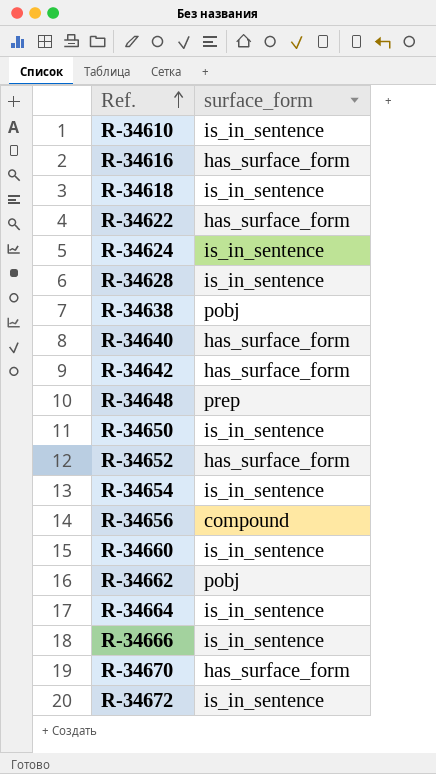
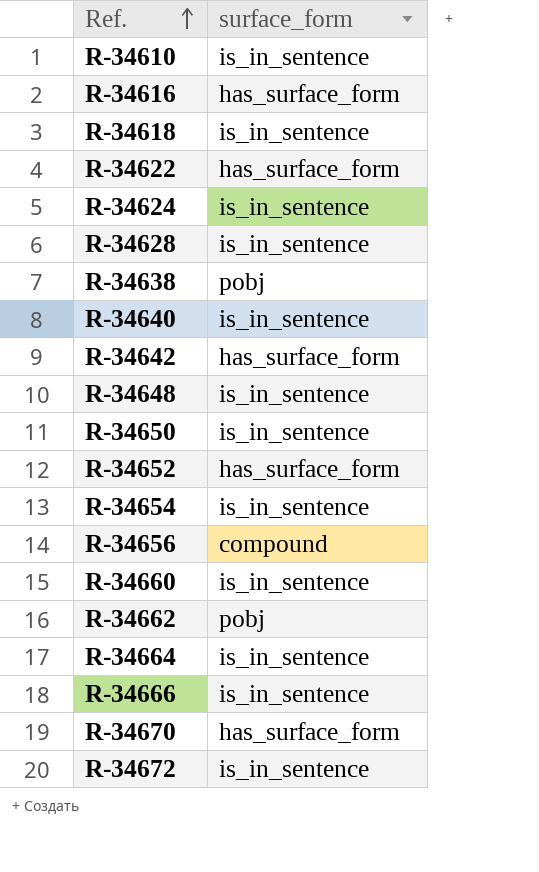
R-34640 | surface_form: has_surface_form -> is_in_sentence
R-34648 | surface_form: prep -> is_in_sentence

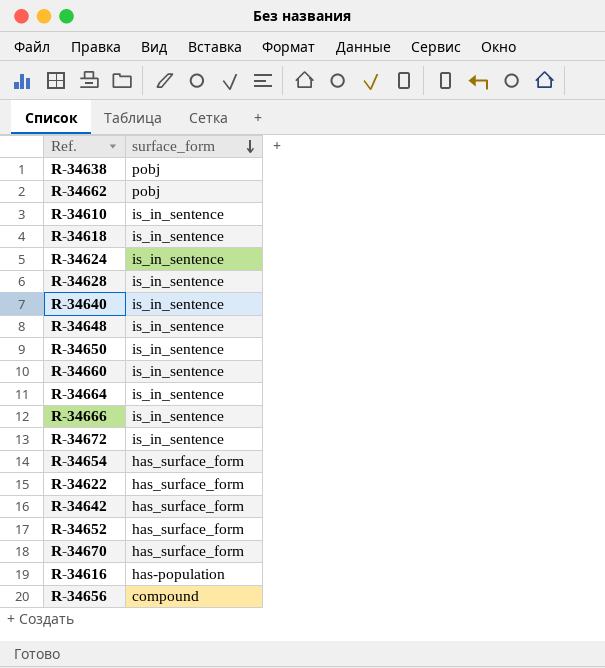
row order: Ref. ascending -> surface_form descending
R-34654 | surface_form: is_in_sentence -> has_surface_form
R-34616 | surface_form: has_surface_form -> has-population

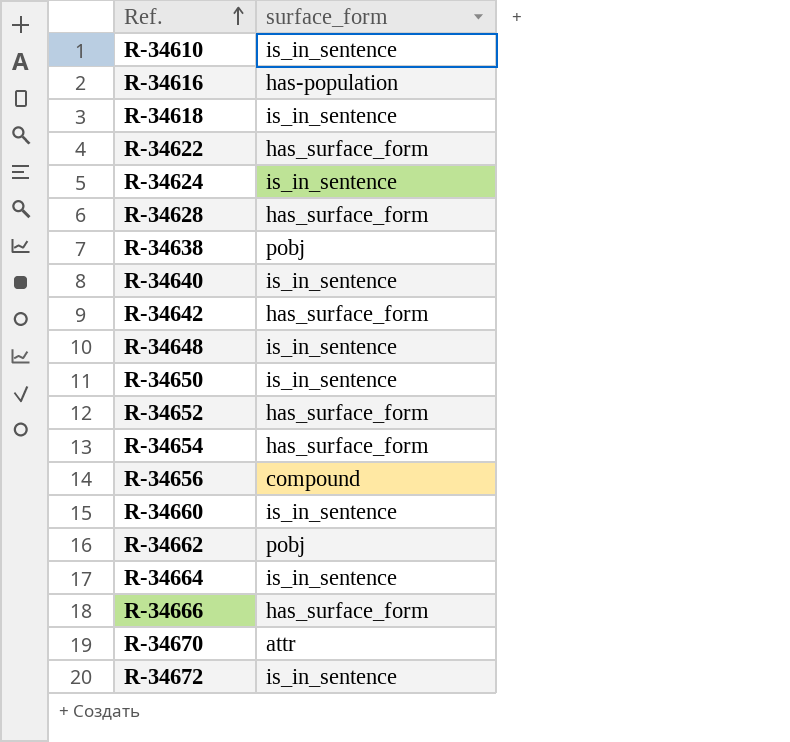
row order: surface_form descending -> Ref. ascending
R-34628 | surface_form: is_in_sentence -> has_surface_form
R-34666 | surface_form: is_in_sentence -> has_surface_form
R-34670 | surface_form: has_surface_form -> attr

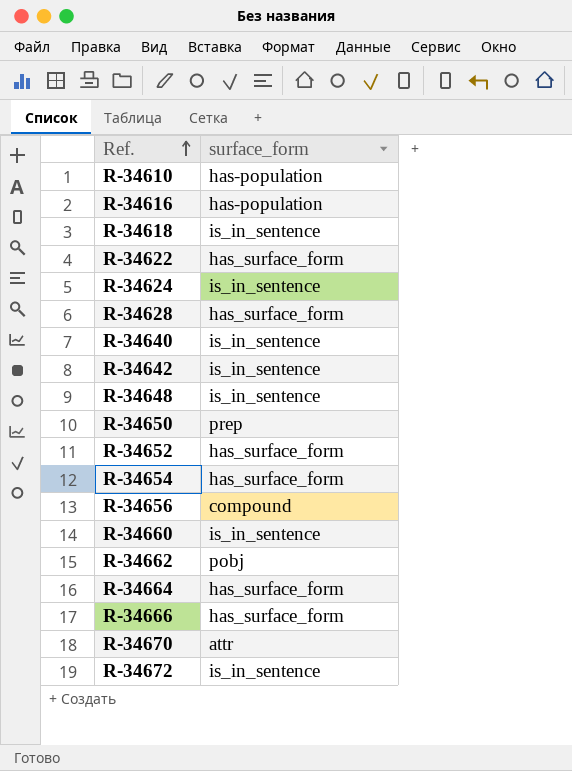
row R-34638: pobj -> none
R-34610 | surface_form: is_in_sentence -> has-population
R-34642 | surface_form: has_surface_form -> is_in_sentence
R-34650 | surface_form: is_in_sentence -> prep
R-34664 | surface_form: is_in_sentence -> has_surface_form

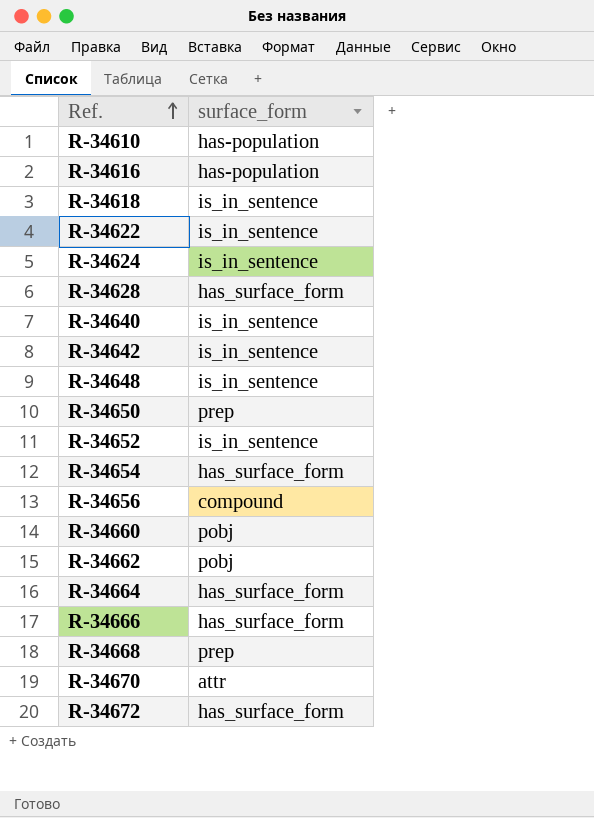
R-34622 | surface_form: has_surface_form -> is_in_sentence
R-34652 | surface_form: has_surface_form -> is_in_sentence
R-34660 | surface_form: is_in_sentence -> pobj
row R-34668: none -> prep
R-34672 | surface_form: is_in_sentence -> has_surface_form

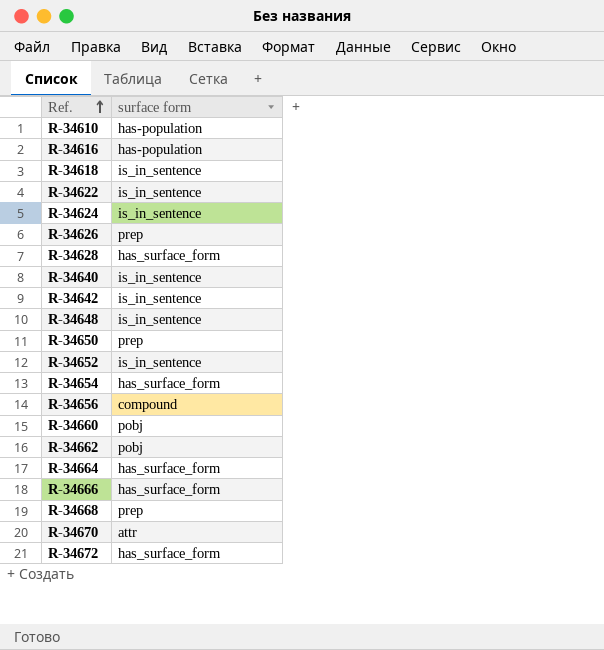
column name: surface_form -> surface form
row R-34626: none -> prep

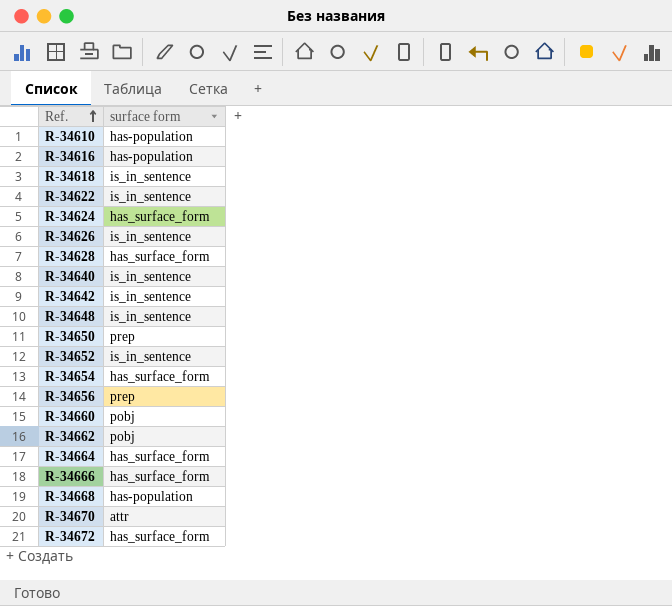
R-34624 | surface form: is_in_sentence -> has_surface_form
R-34626 | surface form: prep -> is_in_sentence
R-34656 | surface form: compound -> prep
R-34668 | surface form: prep -> has-population

